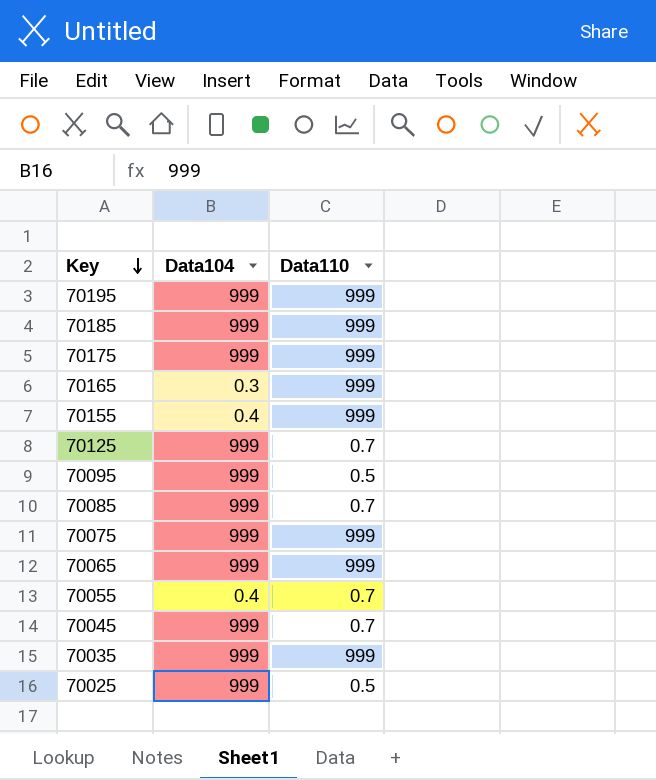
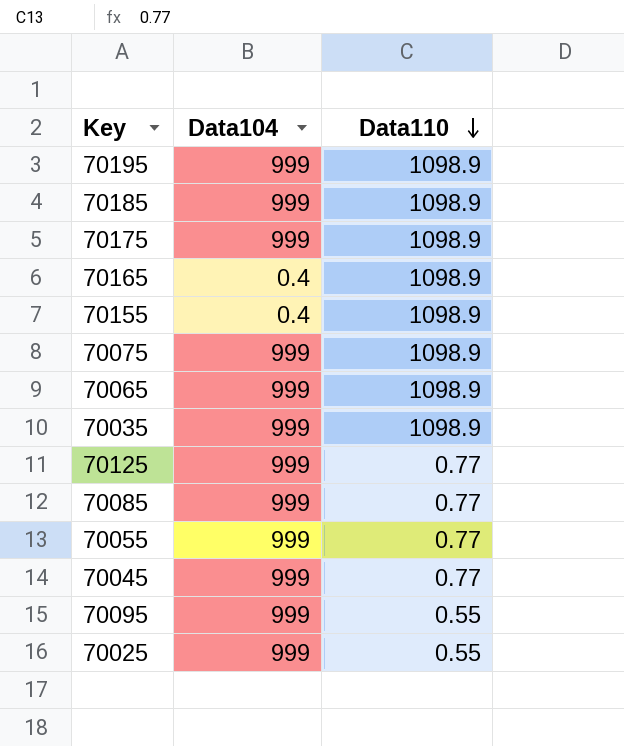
row order: Key descending -> Data110 descending
70195 | Data110: 999 -> 1098.9
70185 | Data110: 999 -> 1098.9
70175 | Data110: 999 -> 1098.9
70165 | Data104: 0.3 -> 0.4
70165 | Data110: 999 -> 1098.9
70155 | Data110: 999 -> 1098.9
70075 | Data110: 999 -> 1098.9
70065 | Data110: 999 -> 1098.9
70035 | Data110: 999 -> 1098.9
70125 | Data110: 0.7 -> 0.77
70085 | Data110: 0.7 -> 0.77
70055 | Data104: 0.4 -> 999
70055 | Data110: 0.7 -> 0.77
70045 | Data110: 0.7 -> 0.77
70095 | Data110: 0.5 -> 0.55
70025 | Data110: 0.5 -> 0.55

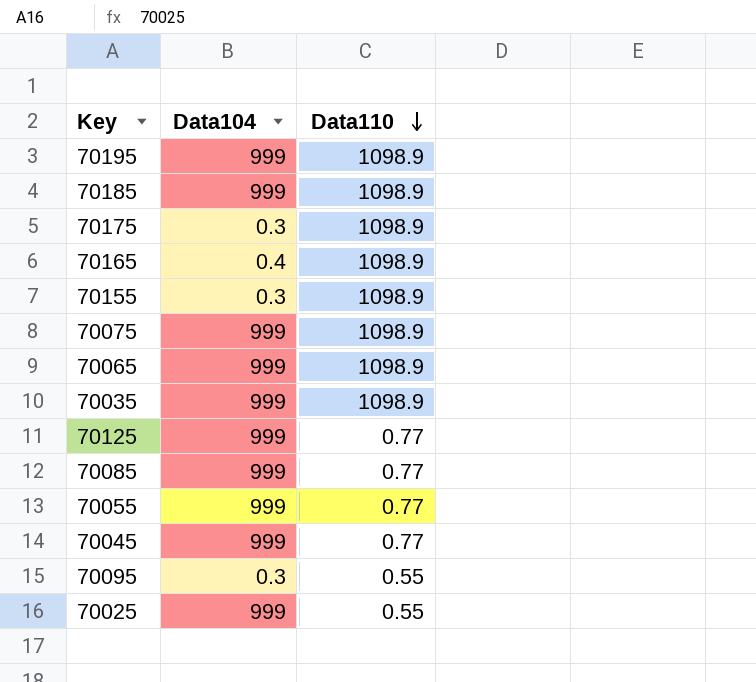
70175 | Data104: 999 -> 0.3
70155 | Data104: 0.4 -> 0.3
70095 | Data104: 999 -> 0.3

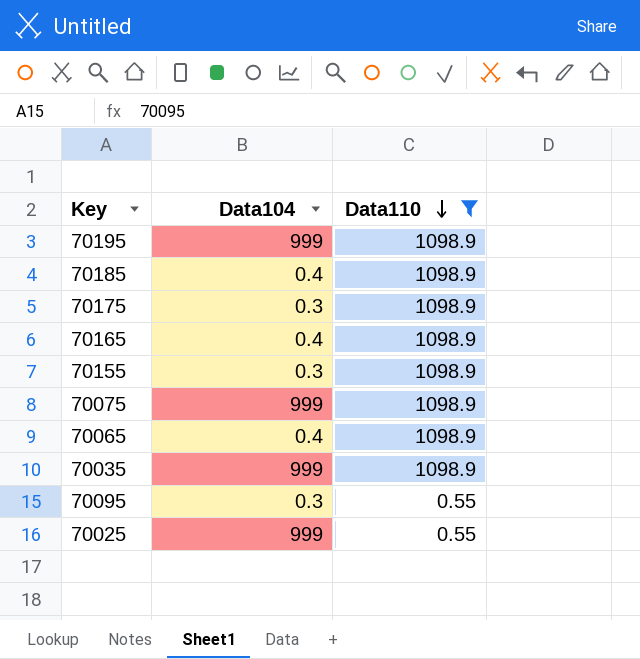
filter: none -> Data110 != 0.77
70185 | Data104: 999 -> 0.4
70065 | Data104: 999 -> 0.4

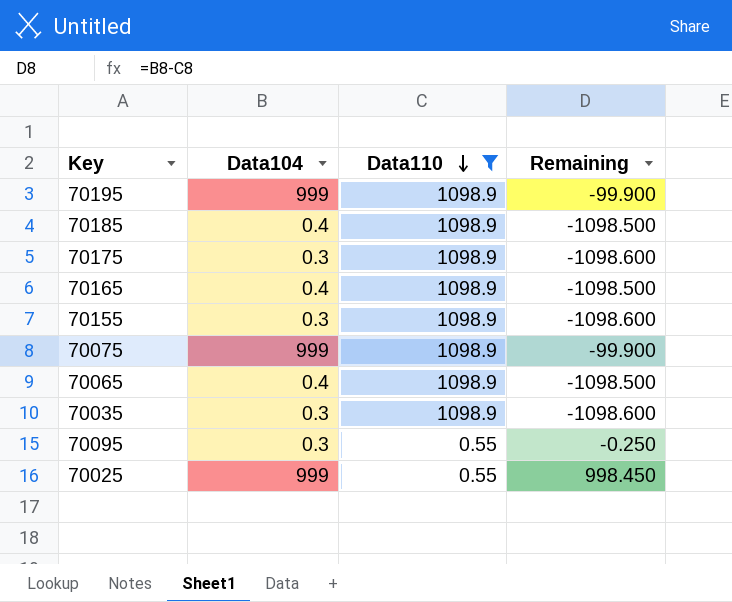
column Remaining | formula: none -> [Data104] - [Data110]
70035 | Data104: 999 -> 0.3

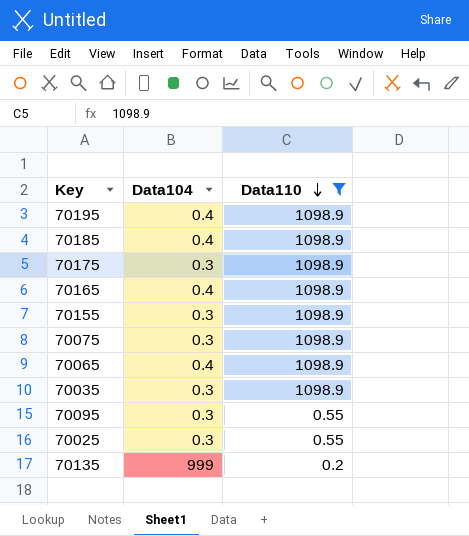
column Remaining | formula: [Data104] - [Data110] -> none
70195 | Data104: 999 -> 0.4
70075 | Data104: 999 -> 0.3
70025 | Data104: 999 -> 0.3
row 70135: none -> 999 | 0.2

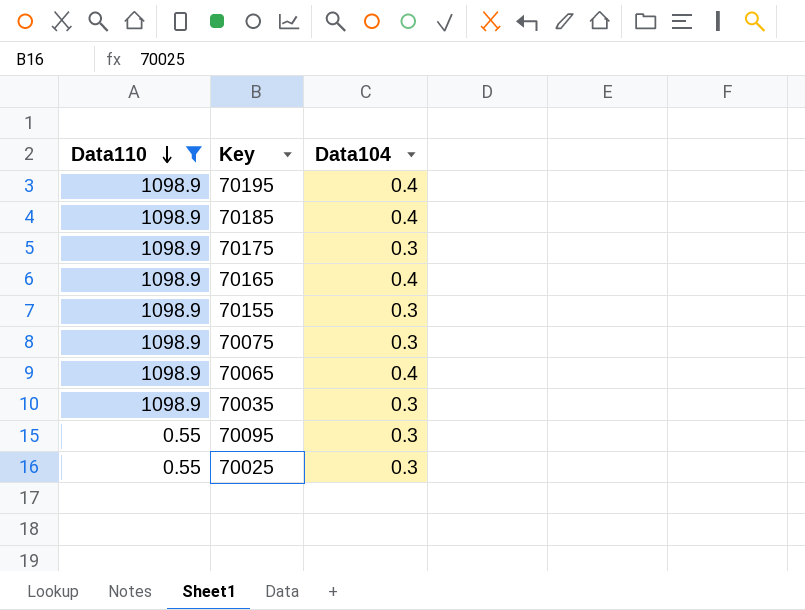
column Data110 | position: 3 -> 1
row 70135: 999 | 0.2 -> none

